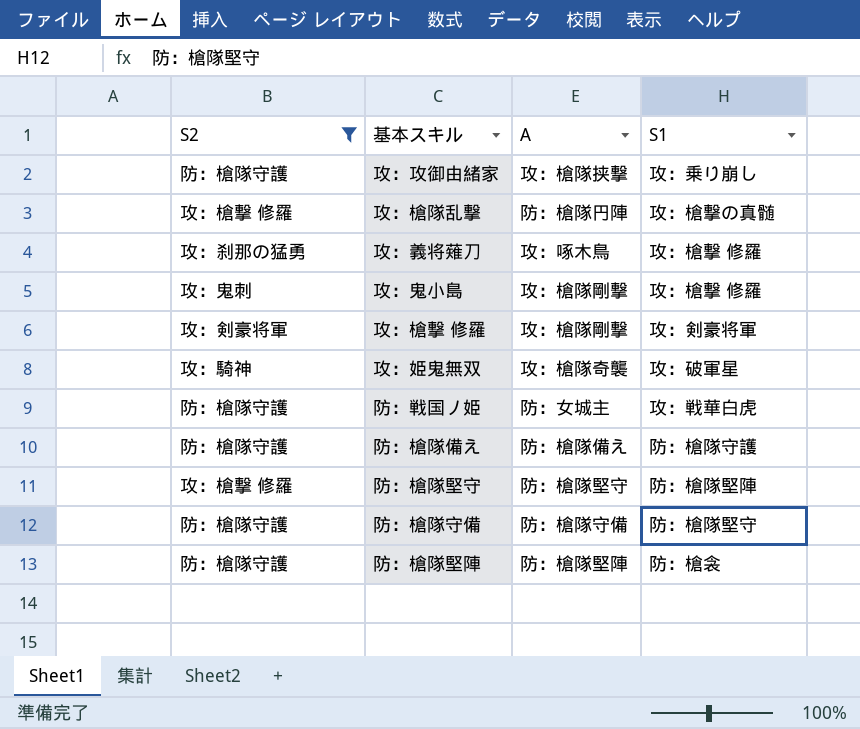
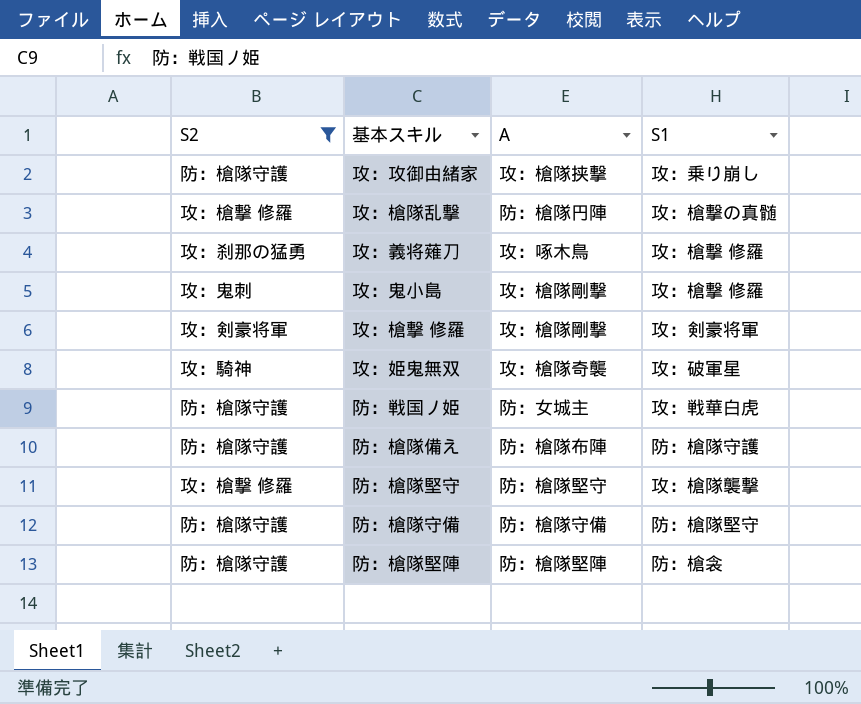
防：槍隊備え | A: 防：槍隊備え -> 防：槍隊布陣
防：槍隊堅守 | S1: 防：槍隊堅陣 -> 攻：槍隊襲撃

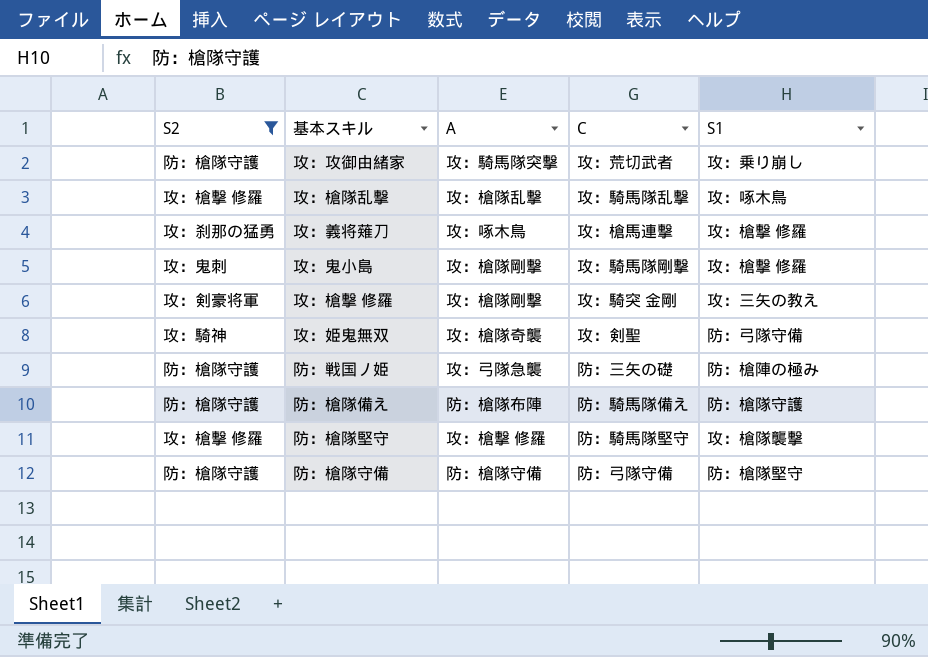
column C | position: none -> 4
row 防：槍隊堅陣: 防：槍隊守護 | 防：槍隊堅陣 | 防：槍衾 -> none
攻：攻御由緒家 | A: 攻：槍隊挟撃 -> 攻：騎馬隊突撃
攻：槍隊乱撃 | A: 防：槍隊円陣 -> 攻：槍隊乱撃
攻：槍隊乱撃 | S1: 攻：槍撃の真髄 -> 攻：啄木鳥
攻：槍撃 修羅 | S1: 攻：剣豪将軍 -> 攻：三矢の教え
攻：姫鬼無双 | S1: 攻：破軍星 -> 防：弓隊守備
防：戦国ノ姫 | A: 防：女城主 -> 攻：弓隊急襲
防：戦国ノ姫 | S1: 攻：戦華白虎 -> 防：槍陣の極み
防：槍隊堅守 | A: 防：槍隊堅守 -> 攻：槍撃 修羅

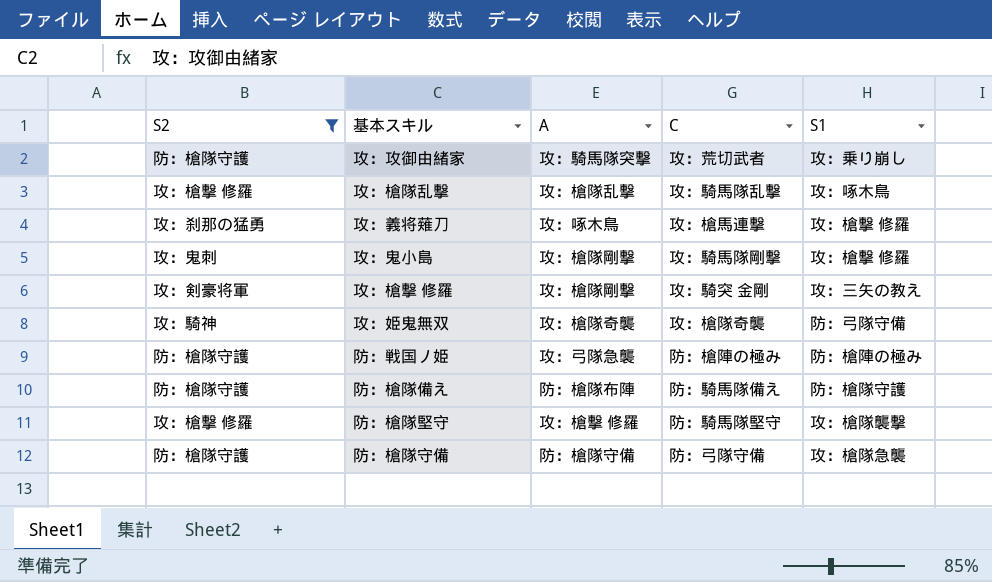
攻：姫鬼無双 | C: 攻：剣聖 -> 攻：槍隊奇襲
防：戦国ノ姫 | C: 防：三矢の礎 -> 防：槍陣の極み
防：槍隊守備 | S1: 防：槍隊堅守 -> 攻：槍隊急襲

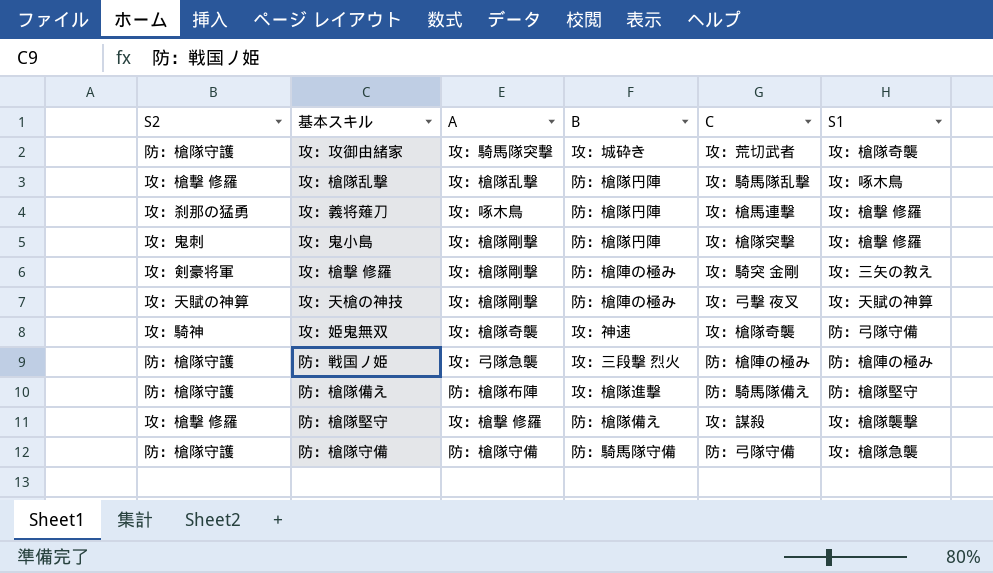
filter: S2 != 攻：天賦の神算 -> none
column B | position: none -> 4
攻：攻御由緒家 | S1: 攻：乗り崩し -> 攻：槍隊奇襲
攻：鬼小島 | C: 攻：騎馬隊剛撃 -> 攻：槍隊突撃
防：槍隊備え | S1: 防：槍隊守護 -> 防：槍隊堅守
防：槍隊堅守 | C: 防：騎馬隊堅守 -> 攻：謀殺

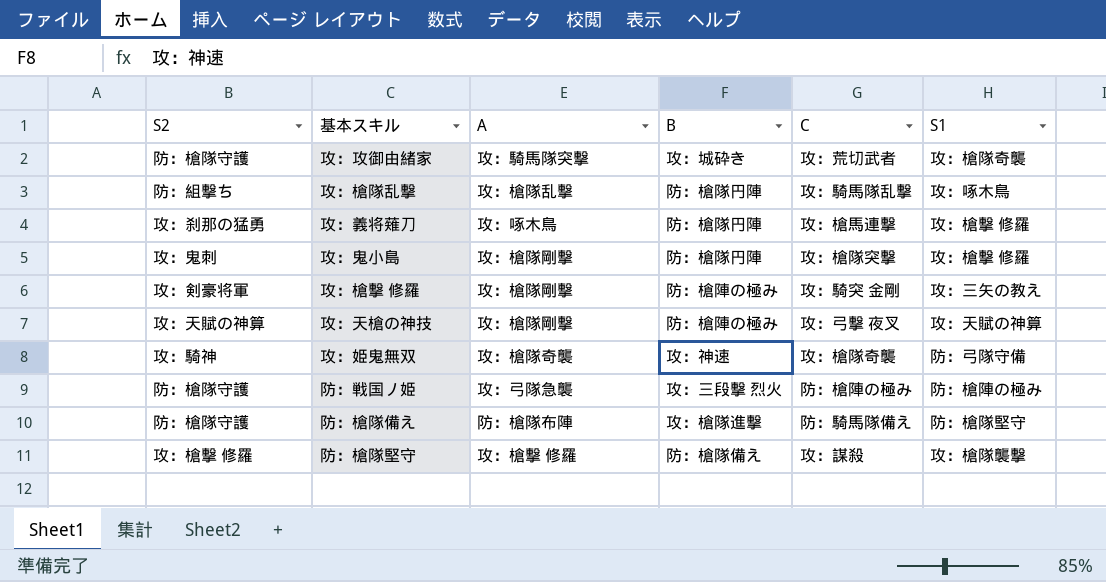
row 防：槍隊守備: 防：槍隊守護 | 防：槍隊守備 | 防：騎馬隊守備 | 防：弓隊守備 | 攻：槍隊急襲 -> none
攻：槍隊乱撃 | S2: 攻：槍撃 修羅 -> 防：組撃ち

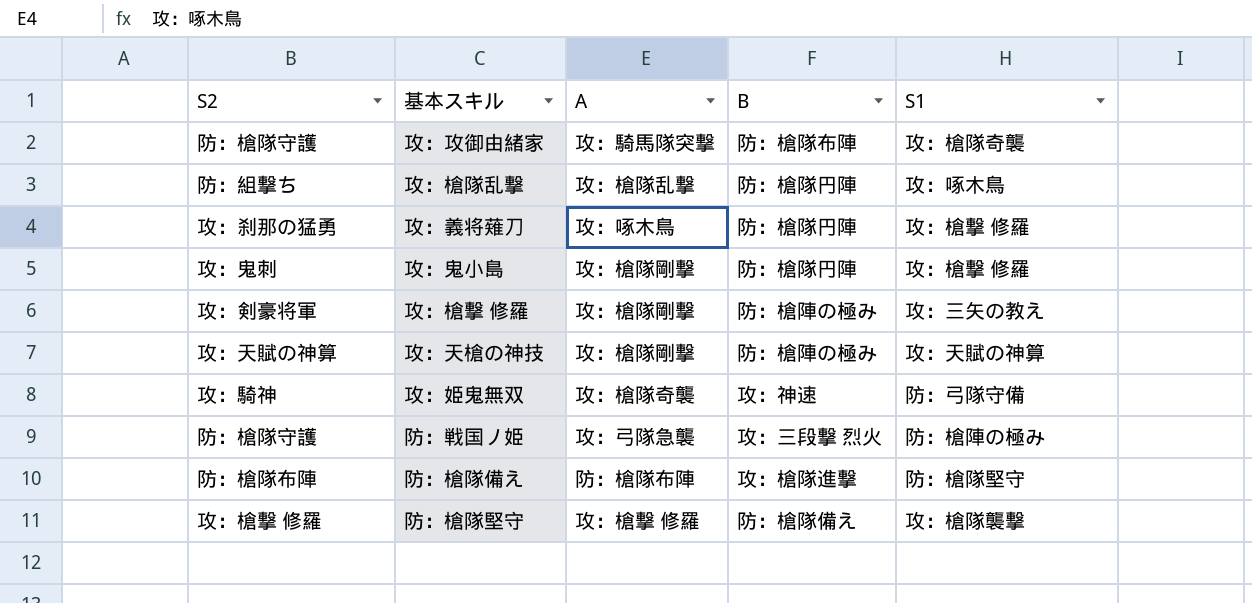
column C | position: 5 -> none
攻：攻御由緒家 | B: 攻：城砕き -> 防：槍隊布陣
防：槍隊備え | S2: 防：槍隊守護 -> 防：槍隊布陣

